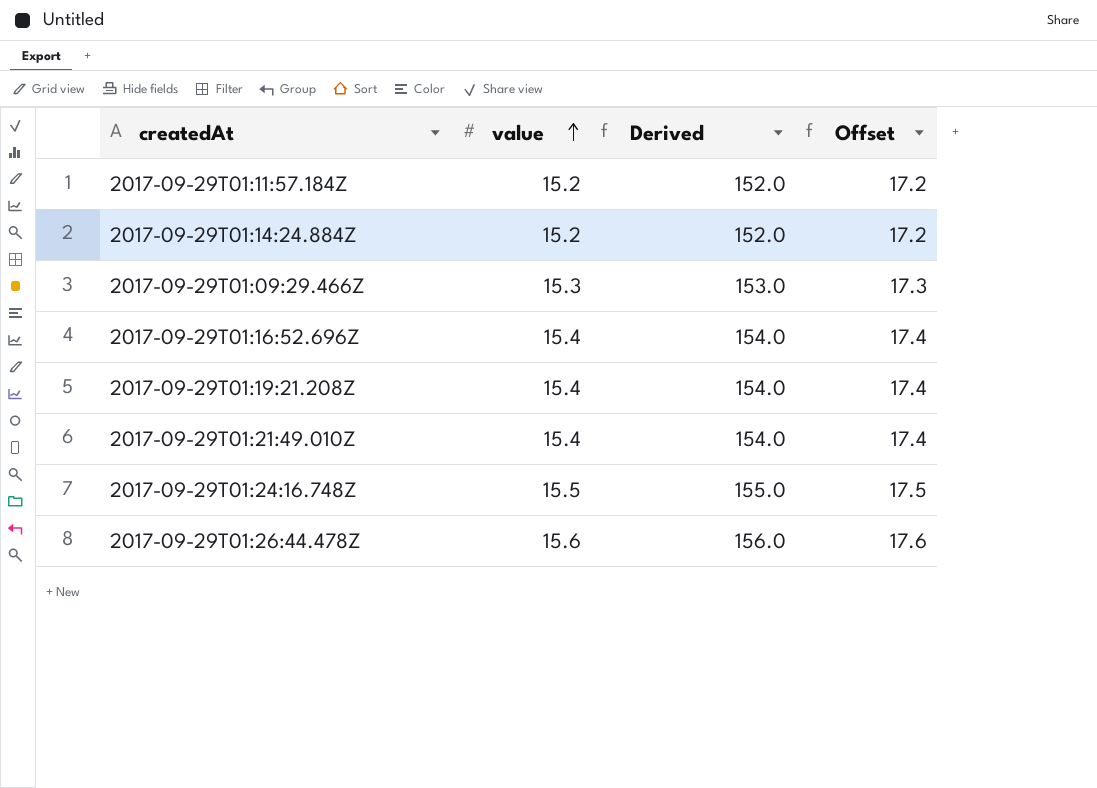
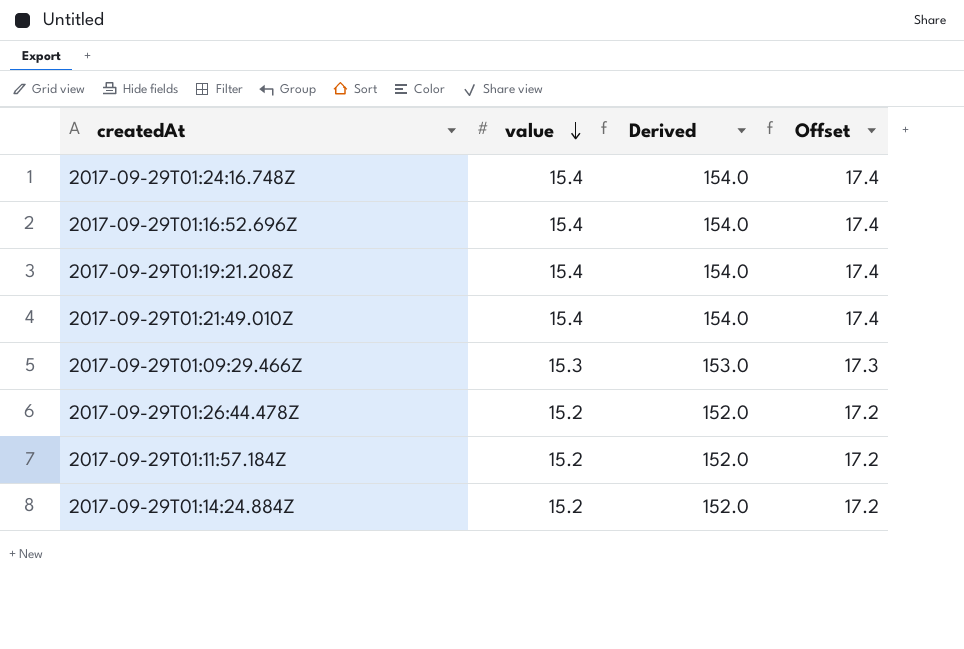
row order: value ascending -> value descending
2017-09-29T01:24:16.748Z | value: 15.5 -> 15.4
2017-09-29T01:24:16.748Z | Derived: 155.0 -> 154.0
2017-09-29T01:24:16.748Z | Offset: 17.5 -> 17.4
2017-09-29T01:26:44.478Z | value: 15.6 -> 15.2
2017-09-29T01:26:44.478Z | Derived: 156.0 -> 152.0
2017-09-29T01:26:44.478Z | Offset: 17.6 -> 17.2

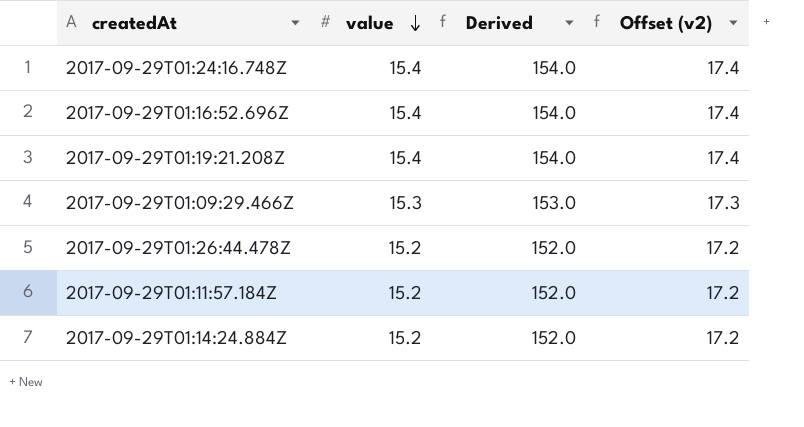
column name: Offset -> Offset (v2)
row 2017-09-29T01:21:49.010Z: 15.4 | 154.0 | 17.4 -> none

